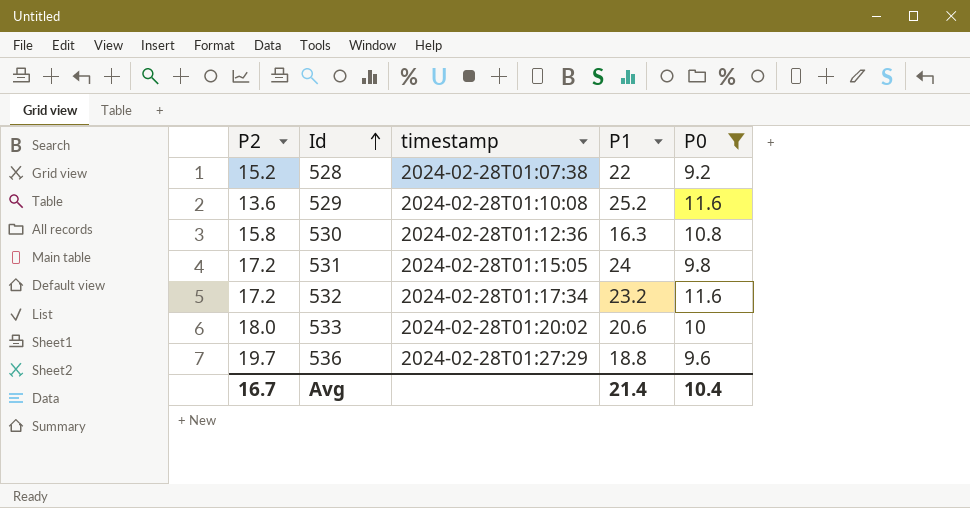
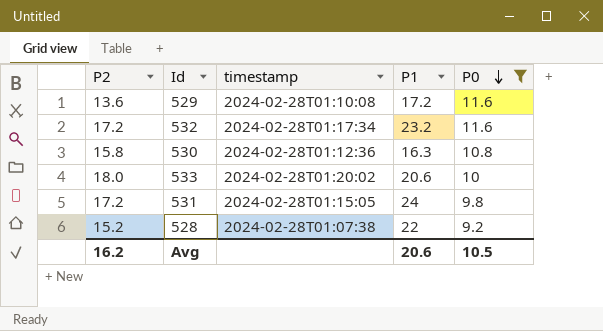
row order: Id ascending -> P0 descending
row 536: 19.7 | 2024-02-28T01:27:29 | 18.8 | 9.6 -> none
529 | P1: 25.2 -> 17.2
Avg | P2: 16.7 -> 16.2
Avg | P1: 21.4 -> 20.6
Avg | P0: 10.4 -> 10.5

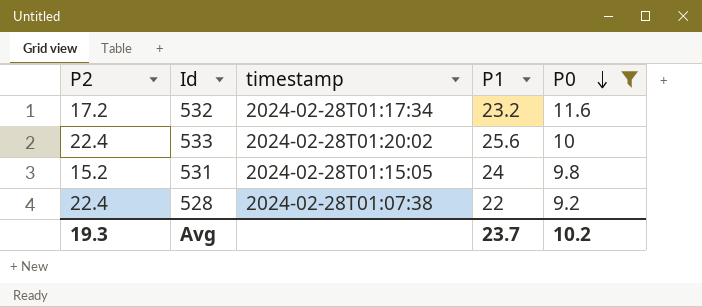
row 529: 13.6 | 2024-02-28T01:10:08 | 17.2 | 11.6 -> none
row 530: 15.8 | 2024-02-28T01:12:36 | 16.3 | 10.8 -> none
533 | P2: 18.0 -> 22.4
533 | P1: 20.6 -> 25.6
531 | P2: 17.2 -> 15.2
528 | P2: 15.2 -> 22.4
Avg | P2: 16.2 -> 19.3
Avg | P1: 20.6 -> 23.7
Avg | P0: 10.5 -> 10.2

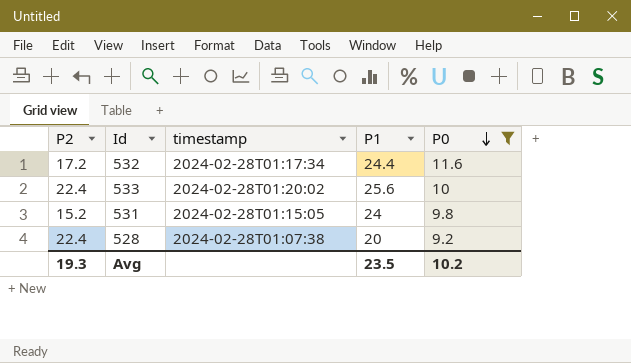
532 | P1: 23.2 -> 24.4
528 | P1: 22 -> 20
Avg | P1: 23.7 -> 23.5

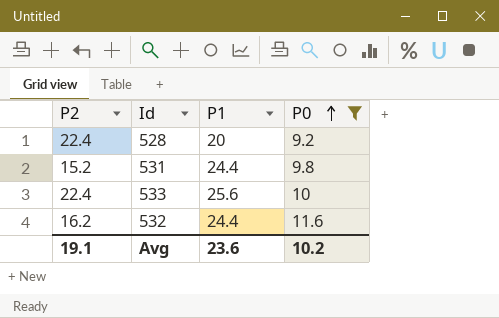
row order: P0 descending -> P0 ascending
column timestamp | position: 3 -> none
531 | P1: 24 -> 24.4
532 | P2: 17.2 -> 16.2
Avg | P2: 19.3 -> 19.1
Avg | P1: 23.5 -> 23.6

